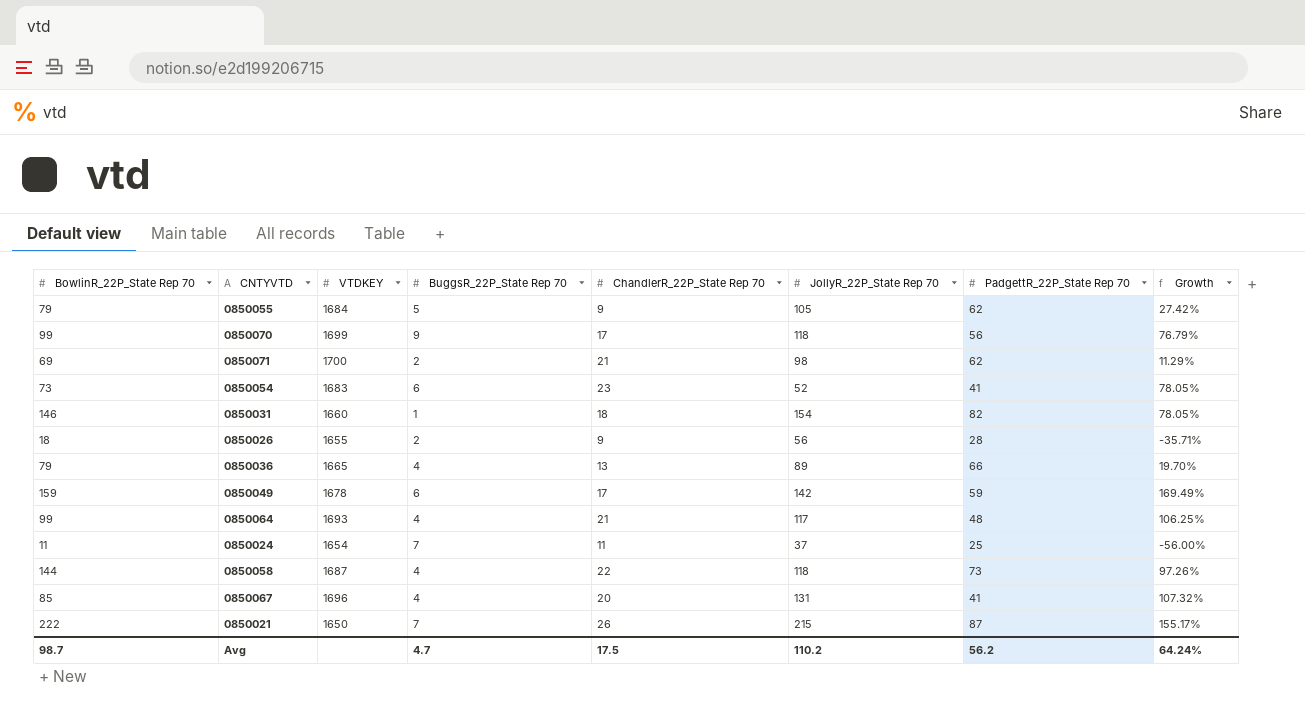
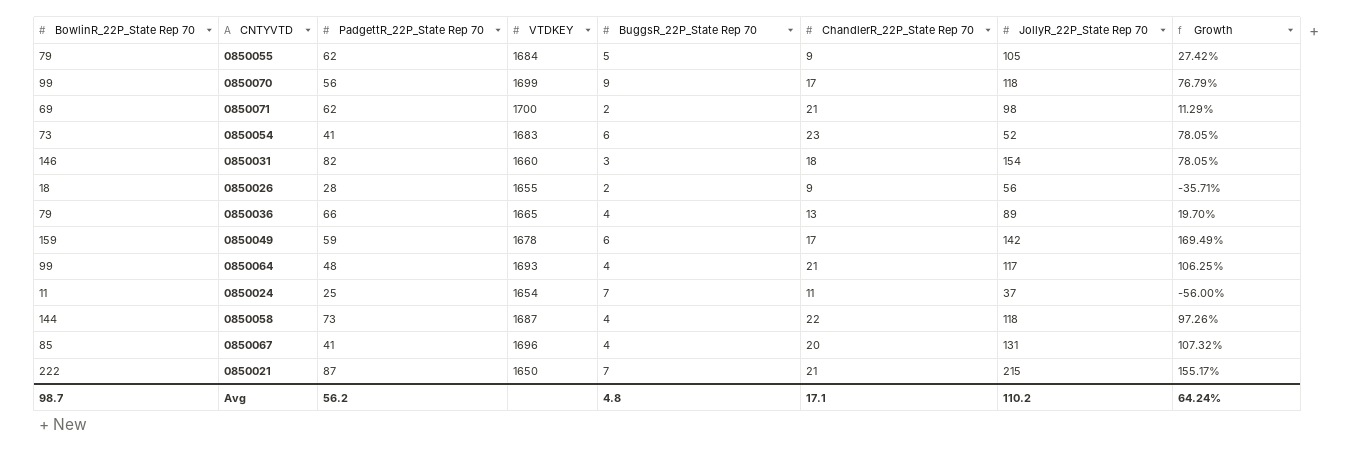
column PadgettR_22P_State Rep 70 | position: 7 -> 3
0850031 | BuggsR_22P_State Rep 70: 1 -> 3
0850021 | ChandlerR_22P_State Rep 70: 26 -> 21
Avg | BuggsR_22P_State Rep 70: 4.7 -> 4.8
Avg | ChandlerR_22P_State Rep 70: 17.5 -> 17.1

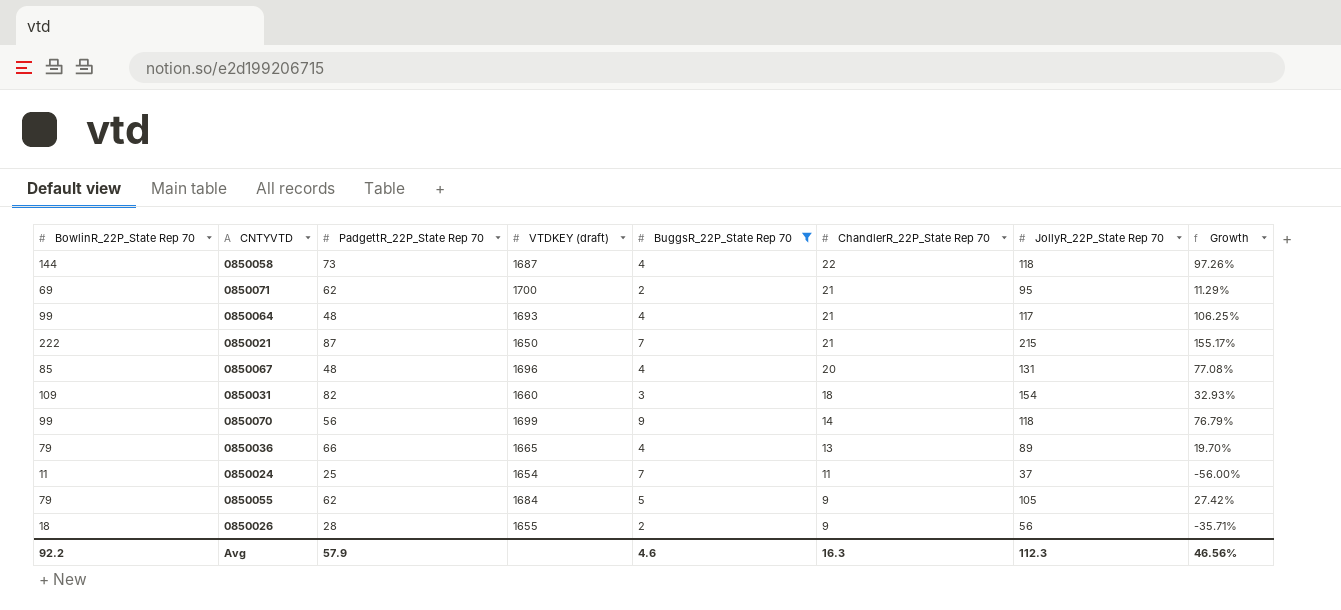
filter: none -> BuggsR_22P_State Rep 70 != 6
row order: none -> ChandlerR_22P_State Rep 70 descending
column name: VTDKEY -> VTDKEY (draft)
0850071 | JollyR_22P_State Rep 70: 98 -> 95
0850067 | PadgettR_22P_State Rep 70: 41 -> 48
0850067 | Growth: 107.32% -> 77.08%
0850031 | BowlinR_22P_State Rep 70: 146 -> 109
0850031 | Growth: 78.05% -> 32.93%
0850070 | ChandlerR_22P_State Rep 70: 17 -> 14
Avg | BowlinR_22P_State Rep 70: 98.7 -> 92.2
Avg | PadgettR_22P_State Rep 70: 56.2 -> 57.9
Avg | BuggsR_22P_State Rep 70: 4.8 -> 4.6
Avg | ChandlerR_22P_State Rep 70: 17.1 -> 16.3
Avg | JollyR_22P_State Rep 70: 110.2 -> 112.3
Avg | Growth: 64.24% -> 46.56%

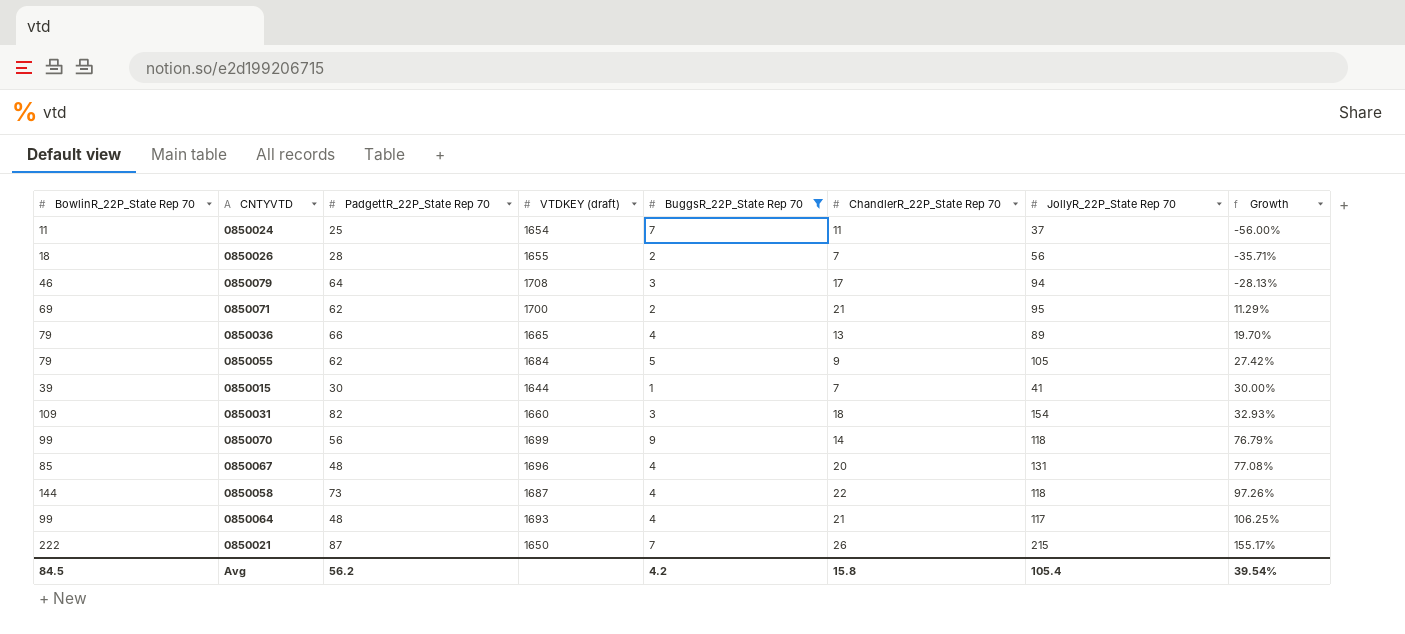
row order: ChandlerR_22P_State Rep 70 descending -> Growth ascending
0850026 | ChandlerR_22P_State Rep 70: 9 -> 7
row 0850079: none -> 46 | 64 | 1708 | 3 | 17 | 94 | -28.13%
row 0850015: none -> 39 | 30 | 1644 | 1 | 7 | 41 | 30.00%
0850021 | ChandlerR_22P_State Rep 70: 21 -> 26
Avg | BowlinR_22P_State Rep 70: 92.2 -> 84.5
Avg | PadgettR_22P_State Rep 70: 57.9 -> 56.2
Avg | BuggsR_22P_State Rep 70: 4.6 -> 4.2
Avg | ChandlerR_22P_State Rep 70: 16.3 -> 15.8
Avg | JollyR_22P_State Rep 70: 112.3 -> 105.4
Avg | Growth: 46.56% -> 39.54%

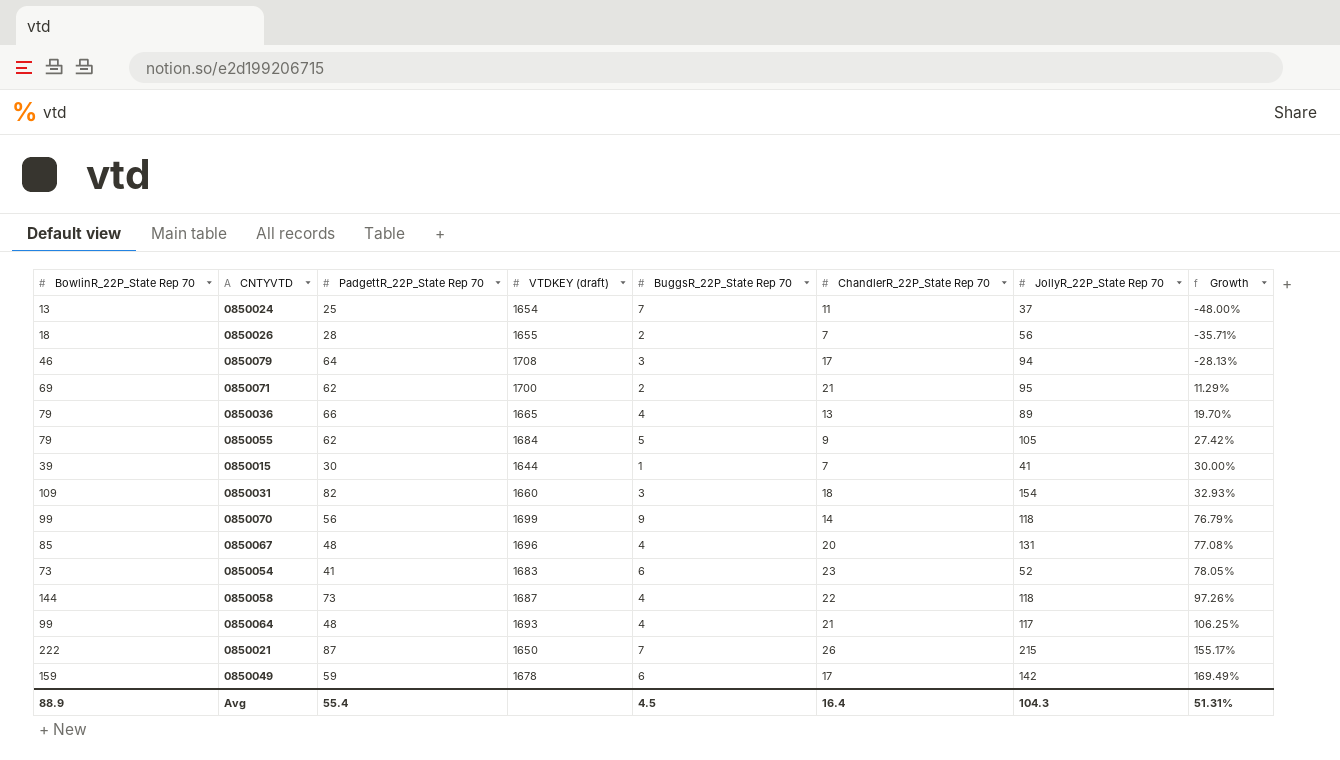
filter: BuggsR_22P_State Rep 70 != 6 -> none
0850024 | BowlinR_22P_State Rep 70: 11 -> 13
0850024 | Growth: -56.00% -> -48.00%
Avg | BowlinR_22P_State Rep 70: 84.5 -> 88.9
Avg | PadgettR_22P_State Rep 70: 56.2 -> 55.4
Avg | BuggsR_22P_State Rep 70: 4.2 -> 4.5
Avg | ChandlerR_22P_State Rep 70: 15.8 -> 16.4
Avg | JollyR_22P_State Rep 70: 105.4 -> 104.3
Avg | Growth: 39.54% -> 51.31%

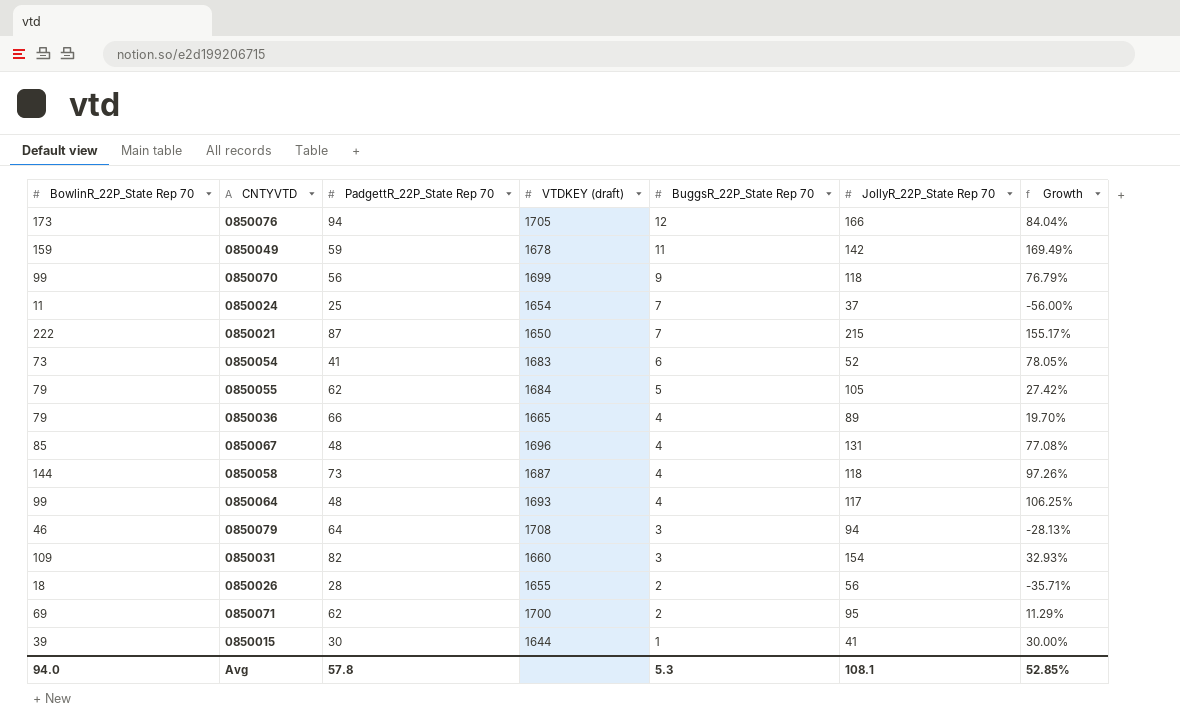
row order: Growth ascending -> BuggsR_22P_State Rep 70 descending
column ChandlerR_22P_State Rep 70 | position: 6 -> none
row 0850076: none -> 173 | 94 | 1705 | 12 | 166 | 84.04%
0850049 | BuggsR_22P_State Rep 70: 6 -> 11
0850024 | BowlinR_22P_State Rep 70: 13 -> 11
0850024 | Growth: -48.00% -> -56.00%
Avg | BowlinR_22P_State Rep 70: 88.9 -> 94.0
Avg | PadgettR_22P_State Rep 70: 55.4 -> 57.8
Avg | BuggsR_22P_State Rep 70: 4.5 -> 5.3
Avg | JollyR_22P_State Rep 70: 104.3 -> 108.1
Avg | Growth: 51.31% -> 52.85%

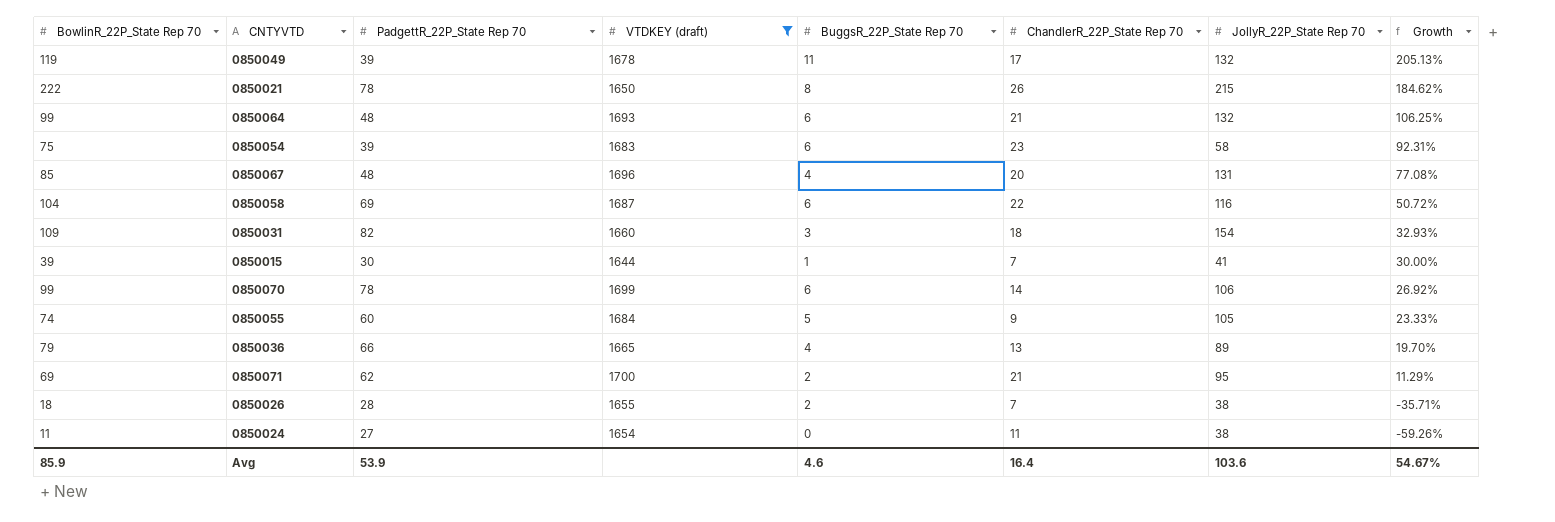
filter: none -> VTDKEY (draft) <= 1700
row order: BuggsR_22P_State Rep 70 descending -> Growth descending
column ChandlerR_22P_State Rep 70 | position: none -> 6
0850049 | BowlinR_22P_State Rep 70: 159 -> 119
0850049 | PadgettR_22P_State Rep 70: 59 -> 39
0850049 | JollyR_22P_State Rep 70: 142 -> 132
0850049 | Growth: 169.49% -> 205.13%
0850021 | PadgettR_22P_State Rep 70: 87 -> 78
0850021 | BuggsR_22P_State Rep 70: 7 -> 8
0850021 | Growth: 155.17% -> 184.62%
0850064 | BuggsR_22P_State Rep 70: 4 -> 6
0850064 | JollyR_22P_State Rep 70: 117 -> 132
0850054 | BowlinR_22P_State Rep 70: 73 -> 75
0850054 | PadgettR_22P_State Rep 70: 41 -> 39
0850054 | JollyR_22P_State Rep 70: 52 -> 58
0850054 | Growth: 78.05% -> 92.31%
0850058 | BowlinR_22P_State Rep 70: 144 -> 104
0850058 | PadgettR_22P_State Rep 70: 73 -> 69
0850058 | BuggsR_22P_State Rep 70: 4 -> 6
0850058 | JollyR_22P_State Rep 70: 118 -> 116
0850058 | Growth: 97.26% -> 50.72%
0850070 | PadgettR_22P_State Rep 70: 56 -> 78
0850070 | BuggsR_22P_State Rep 70: 9 -> 6
0850070 | JollyR_22P_State Rep 70: 118 -> 106
0850070 | Growth: 76.79% -> 26.92%
0850055 | BowlinR_22P_State Rep 70: 79 -> 74
0850055 | PadgettR_22P_State Rep 70: 62 -> 60
0850055 | Growth: 27.42% -> 23.33%
0850026 | JollyR_22P_State Rep 70: 56 -> 38
0850024 | PadgettR_22P_State Rep 70: 25 -> 27
0850024 | BuggsR_22P_State Rep 70: 7 -> 0
0850024 | JollyR_22P_State Rep 70: 37 -> 38
0850024 | Growth: -56.00% -> -59.26%
Avg | BowlinR_22P_State Rep 70: 94.0 -> 85.9
Avg | PadgettR_22P_State Rep 70: 57.8 -> 53.9
Avg | BuggsR_22P_State Rep 70: 5.3 -> 4.6
Avg | JollyR_22P_State Rep 70: 108.1 -> 103.6
Avg | Growth: 52.85% -> 54.67%

